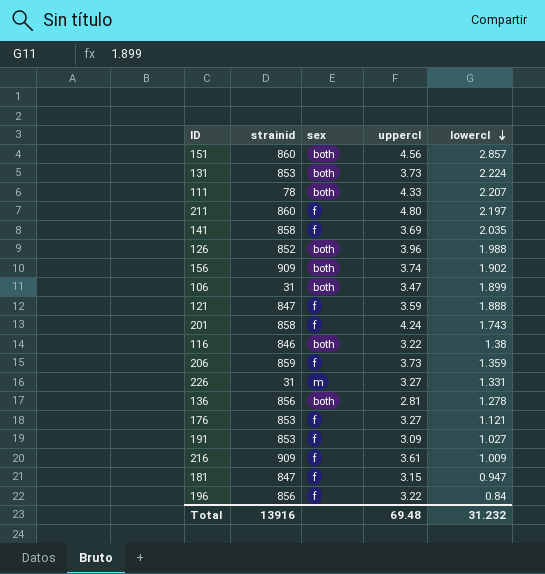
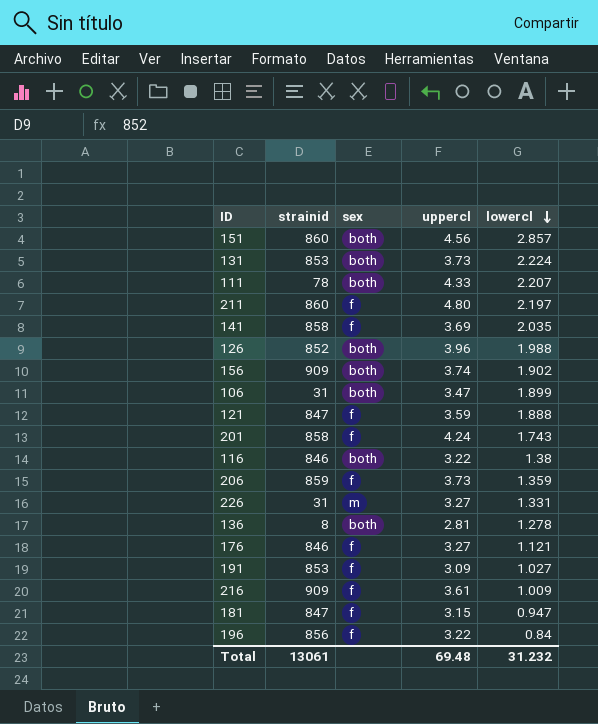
136 | strainid: 856 -> 8
176 | strainid: 853 -> 846
Total | strainid: 13916 -> 13061

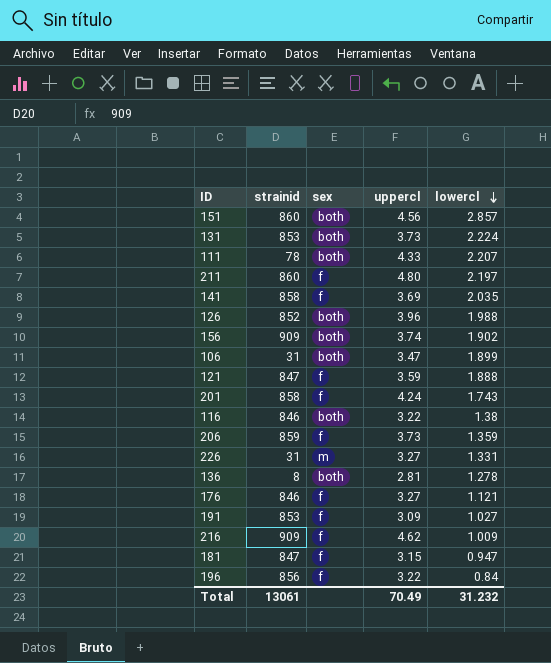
216 | uppercl: 3.61 -> 4.62
Total | uppercl: 69.48 -> 70.49

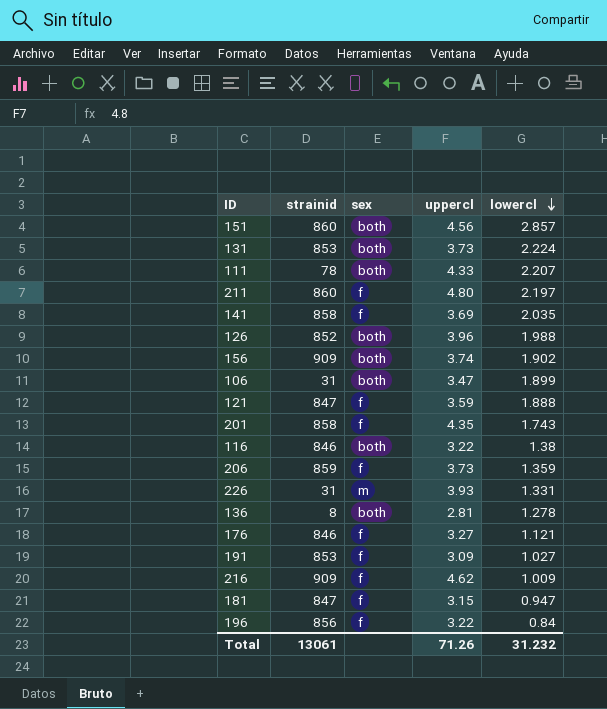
201 | uppercl: 4.24 -> 4.35
226 | uppercl: 3.27 -> 3.93
Total | uppercl: 70.49 -> 71.26

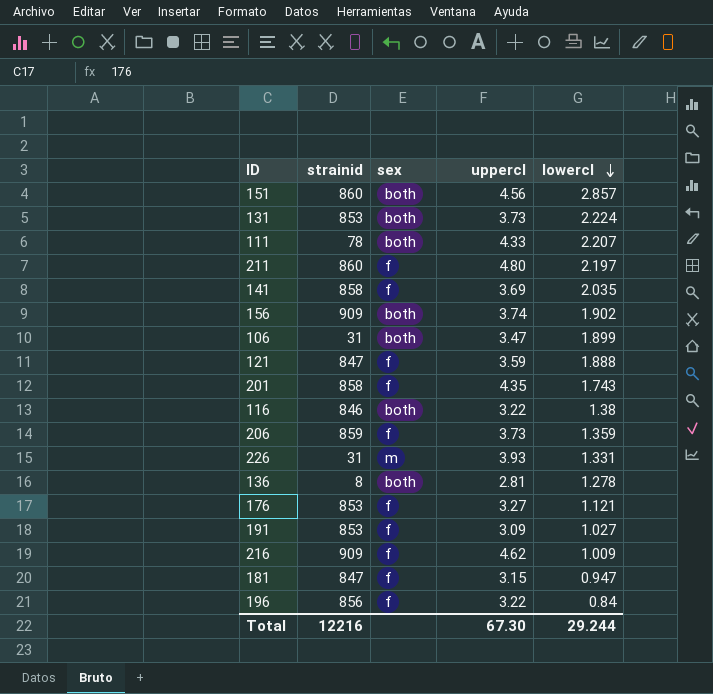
row 126: 852 | both | 3.96 | 1.988 -> none
176 | strainid: 846 -> 853
Total | strainid: 13061 -> 12216
Total | uppercl: 71.26 -> 67.30
Total | lowercl: 31.232 -> 29.244

